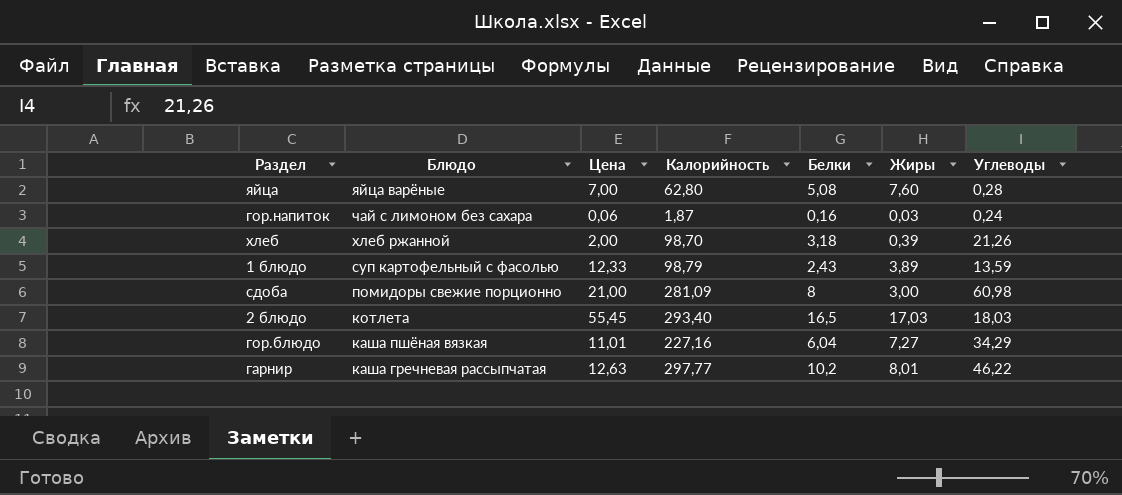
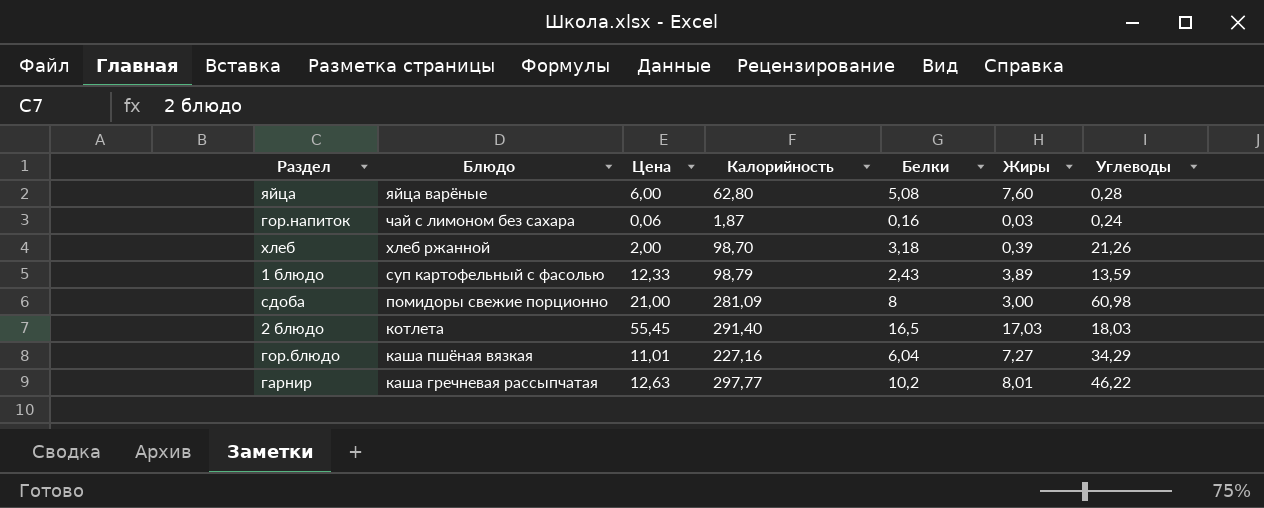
яйца | Цена: 7,00 -> 6,00
2 блюдо | Калорийность: 293,40 -> 291,40

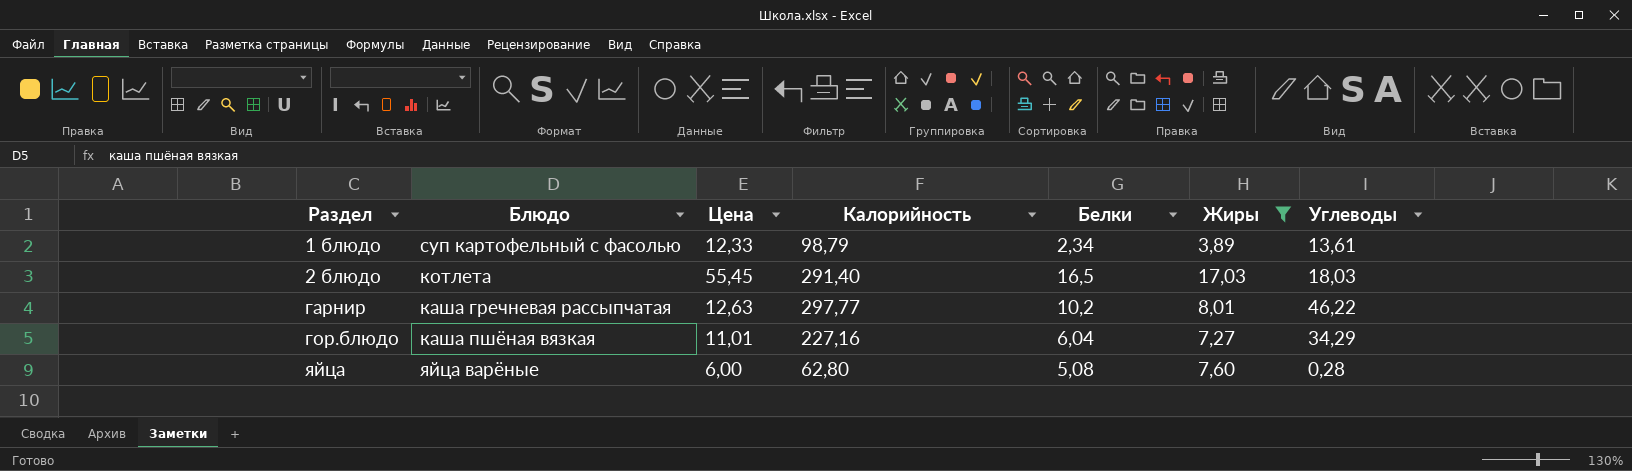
filter: none -> Жиры >= 3,89
row order: Блюдо descending -> Раздел ascending
1 блюдо | Белки: 2,43 -> 2,34
1 блюдо | Углеводы: 13,59 -> 13,61

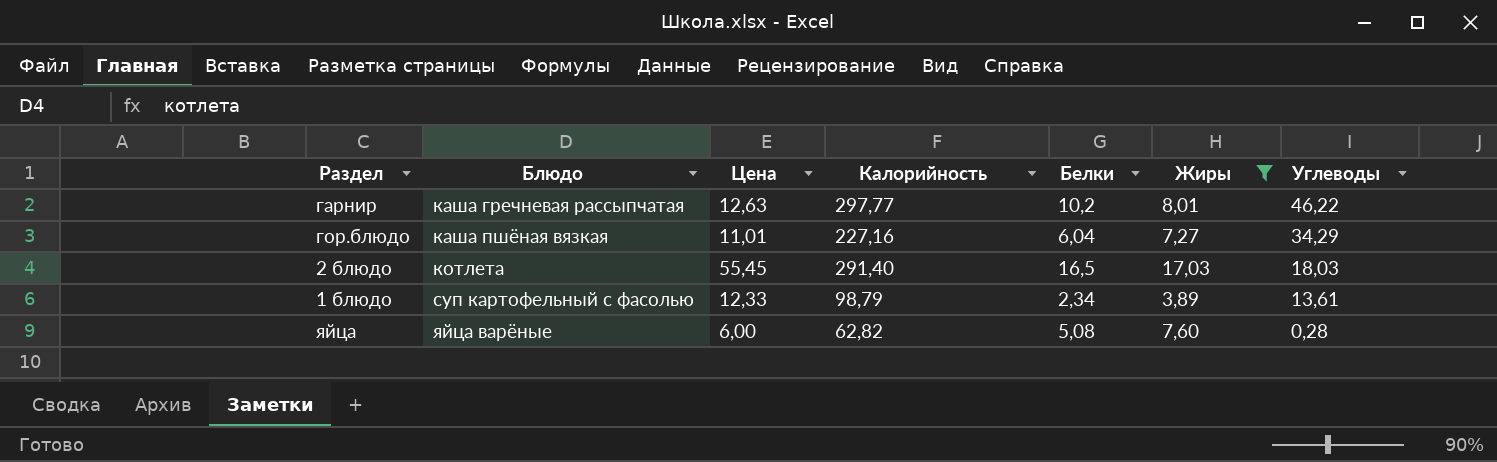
row order: Раздел ascending -> Блюдо ascending
яйца | Калорийность: 62,80 -> 62,82

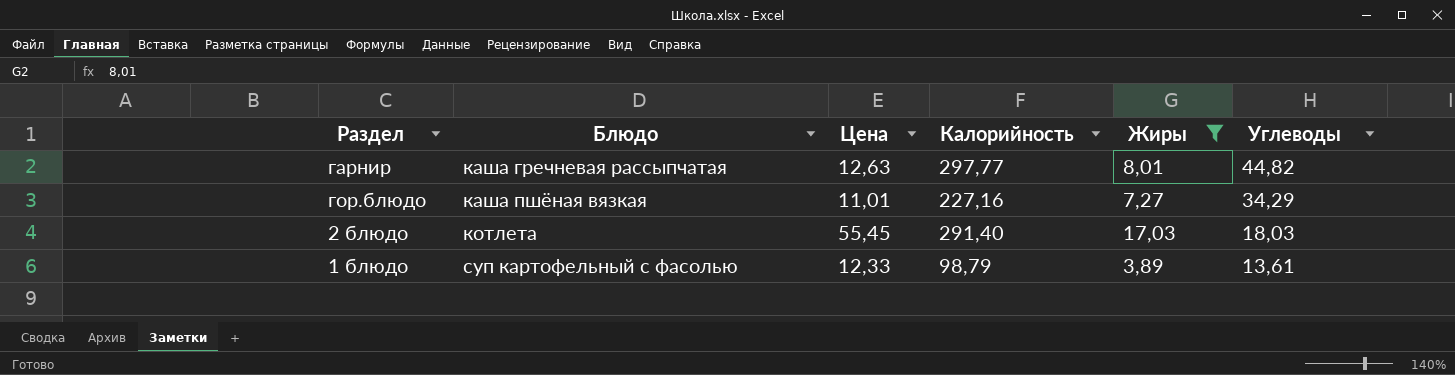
column Белки | position: 5 -> none
row яйца: яйца варёные | 6,00 | 62,82 | 5,08 | 7,60 | 0,28 -> none
гарнир | Углеводы: 46,22 -> 44,82

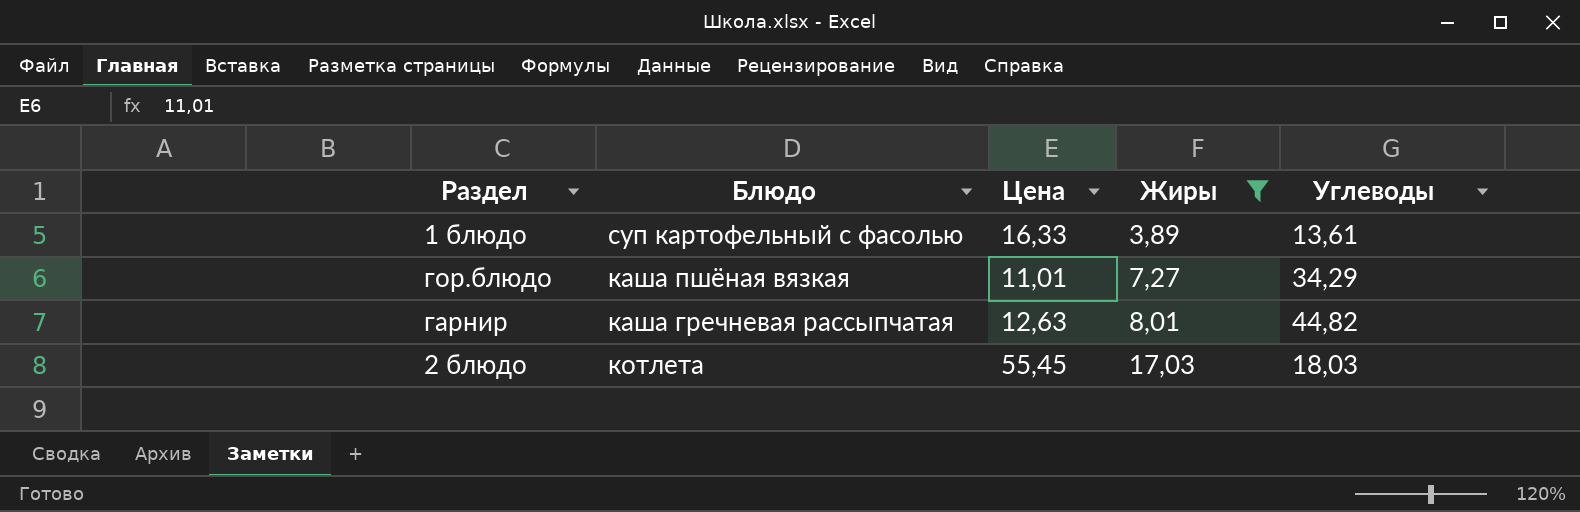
row order: Блюдо ascending -> Жиры ascending
column Калорийность | position: 4 -> none
1 блюдо | Цена: 12,33 -> 16,33

